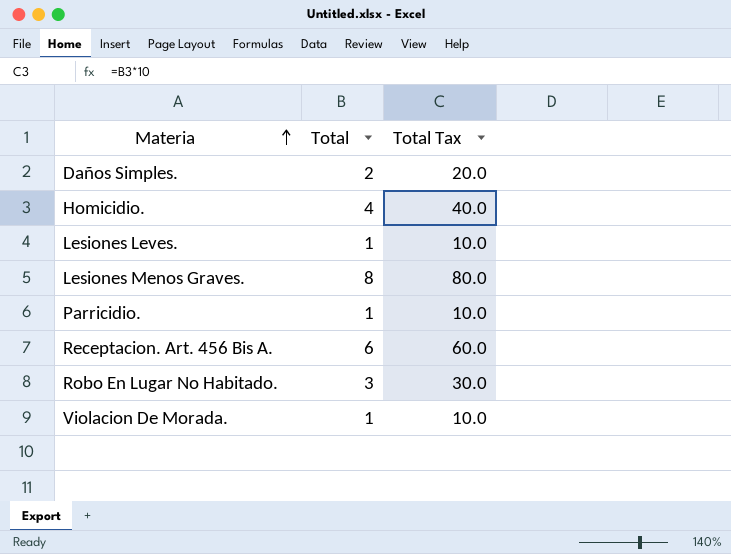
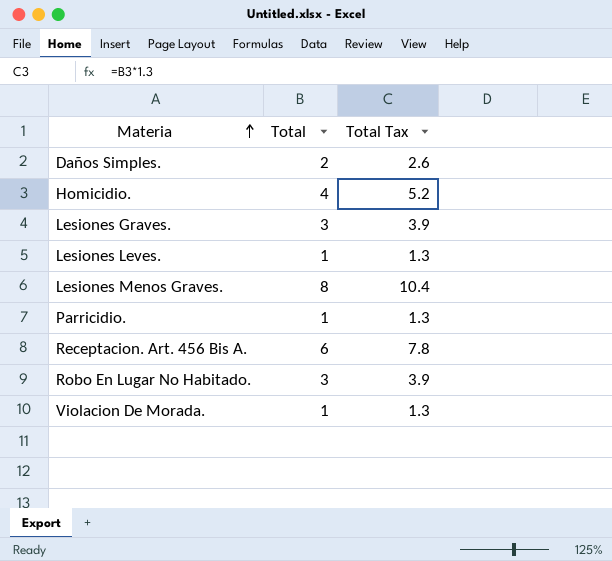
column Total Tax | formula: [Total] * 10 -> [Total] * 1.3
row Lesiones Graves.: none -> 3 | 3.9

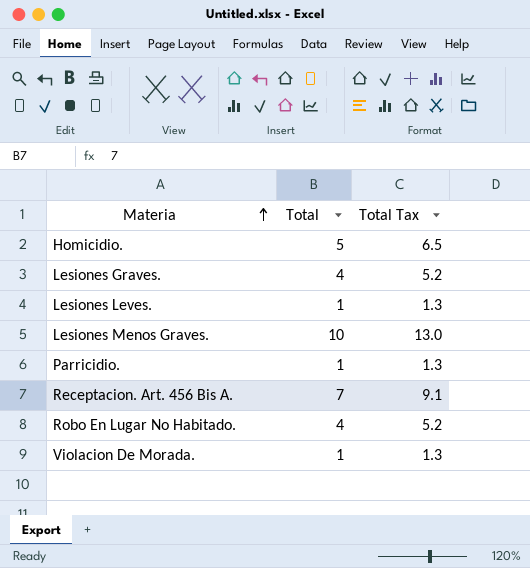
row Daños Simples.: 2 | 2.6 -> none
Homicidio. | Total: 4 -> 5
Homicidio. | Total Tax: 5.2 -> 6.5
Lesiones Graves. | Total: 3 -> 4
Lesiones Graves. | Total Tax: 3.9 -> 5.2
Lesiones Menos Graves. | Total: 8 -> 10
Lesiones Menos Graves. | Total Tax: 10.4 -> 13.0
Receptacion. Art. 456 Bis A. | Total: 6 -> 7
Receptacion. Art. 456 Bis A. | Total Tax: 7.8 -> 9.1
Robo En Lugar No Habitado. | Total: 3 -> 4
Robo En Lugar No Habitado. | Total Tax: 3.9 -> 5.2

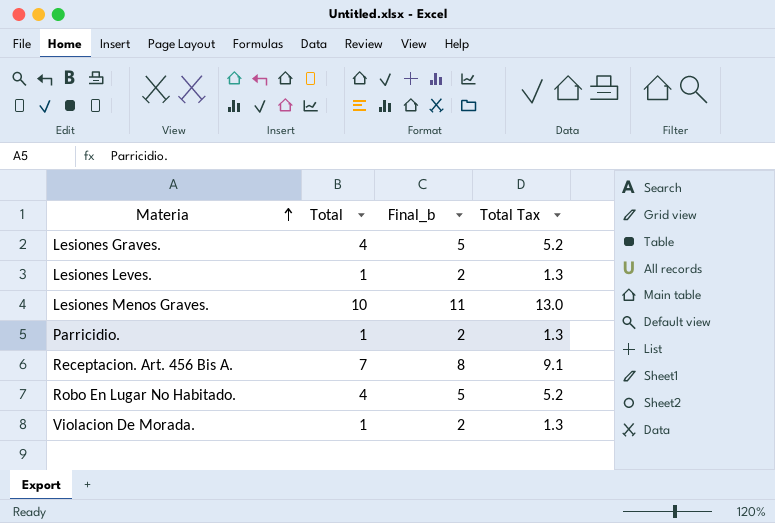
column Final_b | formula: none -> [Total] + 1
row Homicidio.: 5 | 6.5 -> none

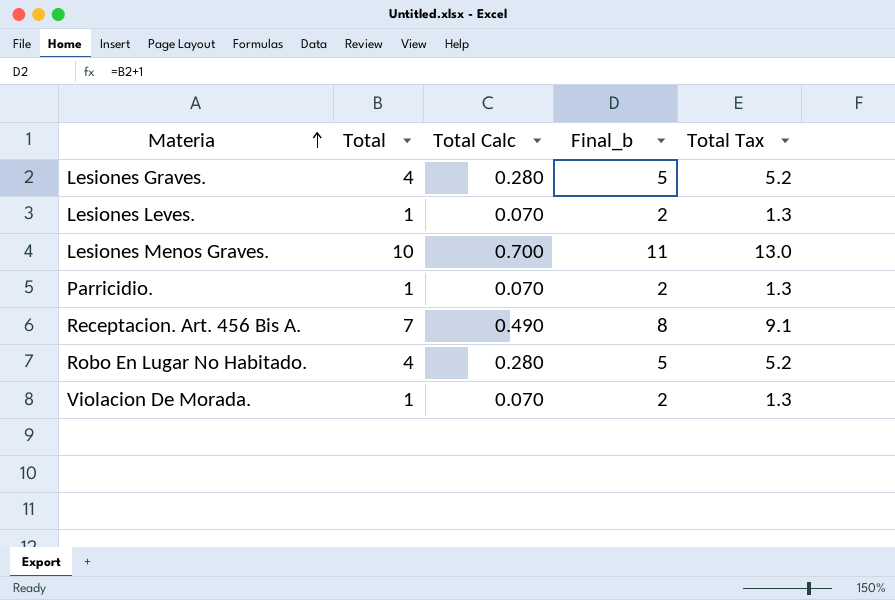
column Total Calc | formula: none -> [Total] * 0.07

